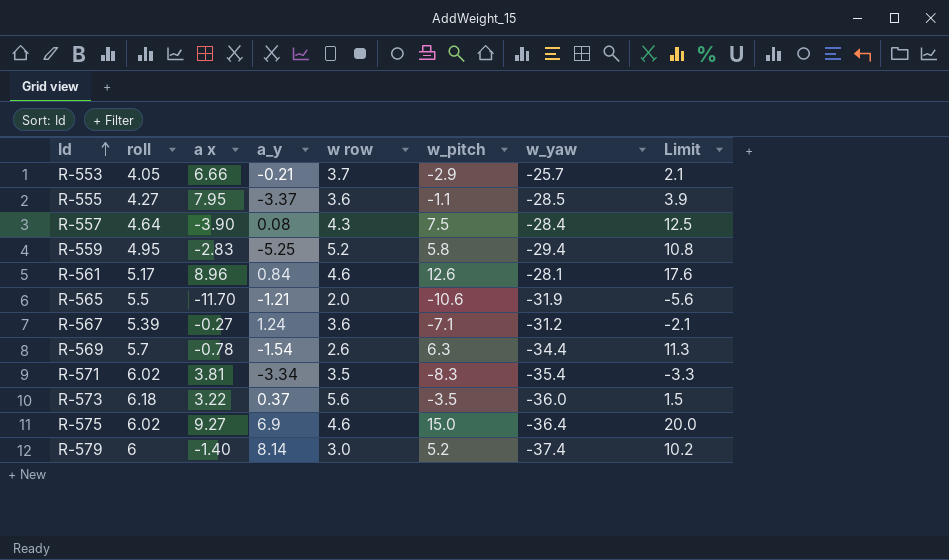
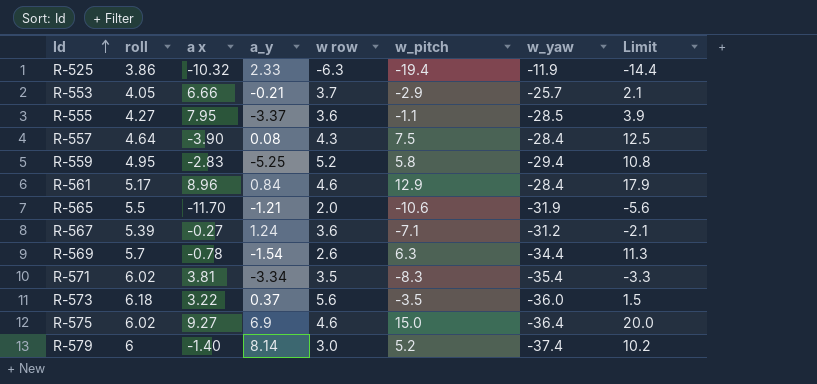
row R-525: none -> 3.86 | -10.32 | 2.33 | -6.3 | -19.4 | -11.9 | -14.4
R-561 | w_pitch: 12.6 -> 12.9
R-561 | w_yaw: -28.1 -> -28.4
R-561 | Limit: 17.6 -> 17.9

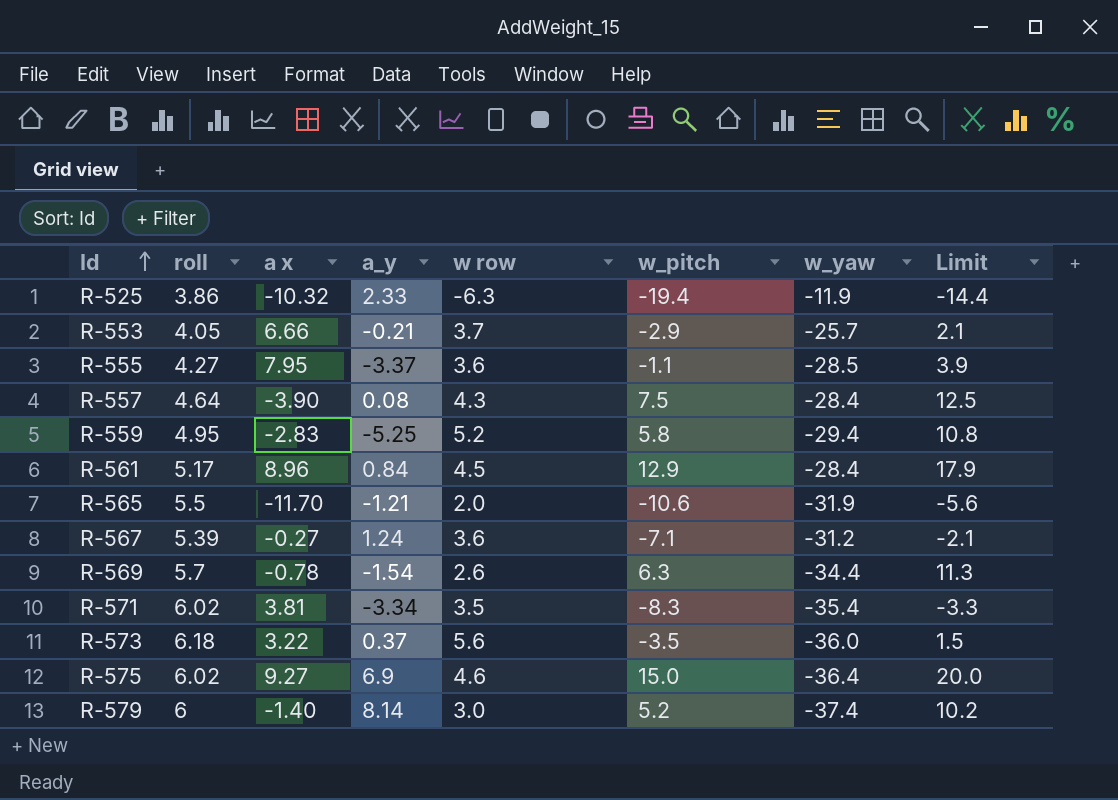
R-561 | w row: 4.6 -> 4.5

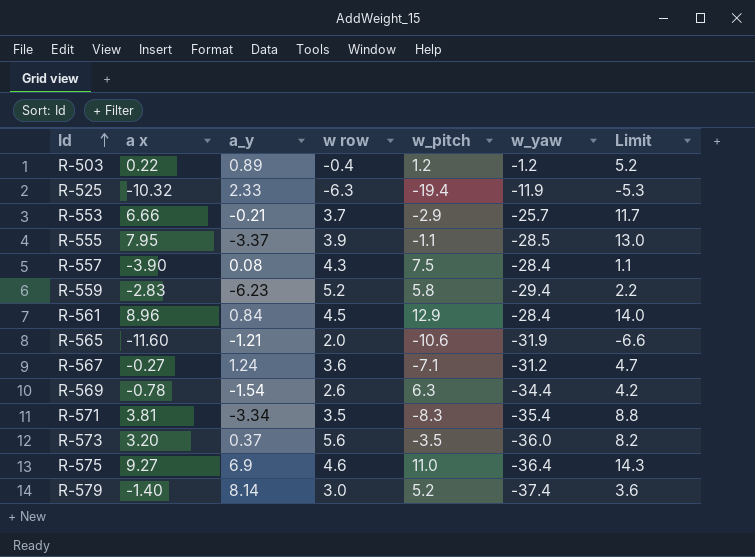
column roll | position: 2 -> none
column Limit | formula: [w_pitch] + 5 -> [a x] + 5
row R-503: none -> 0.22 | 0.89 | -0.4 | 1.2 | -1.2 | 5.2
R-555 | w row: 3.6 -> 3.9
R-559 | a_y: -5.25 -> -6.23
R-565 | a x: -11.70 -> -11.60
R-573 | a x: 3.22 -> 3.20
R-575 | w_pitch: 15.0 -> 11.0

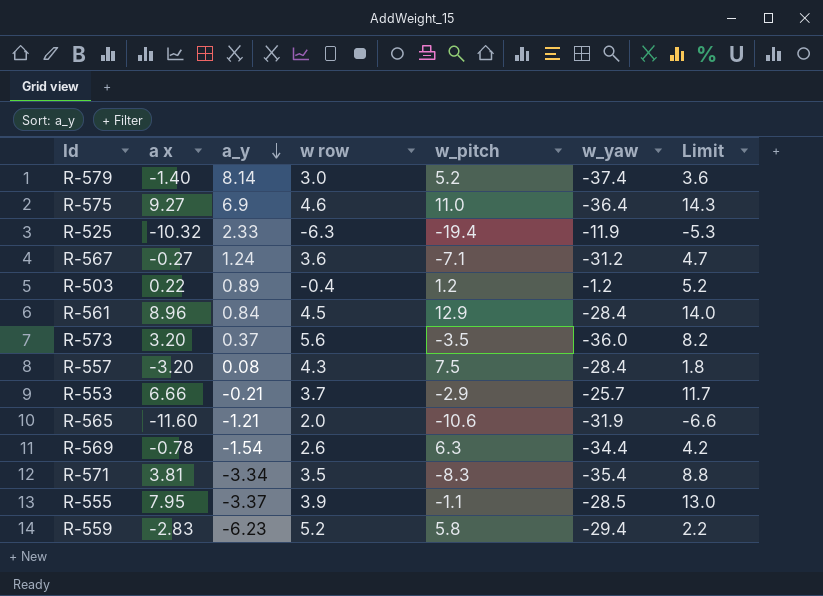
row order: Id ascending -> a_y descending
R-557 | a x: -3.90 -> -3.20
R-557 | Limit: 1.1 -> 1.8

